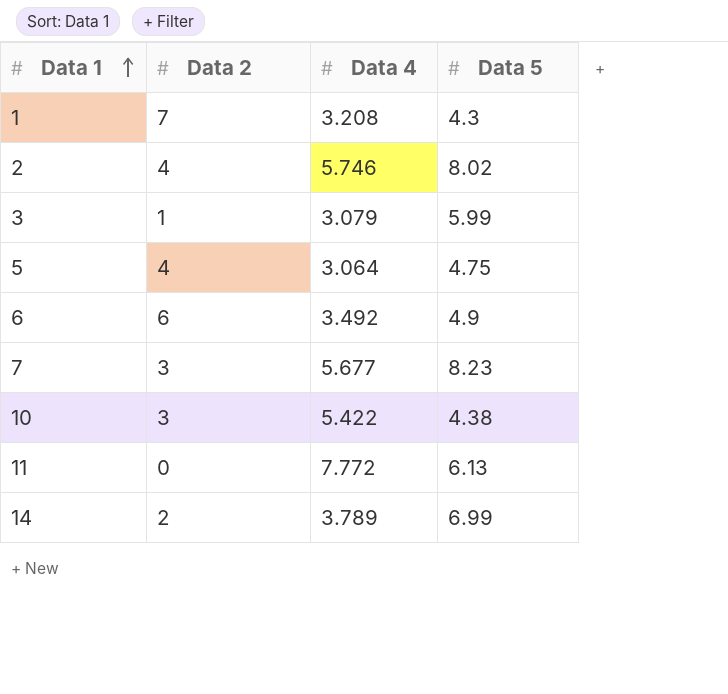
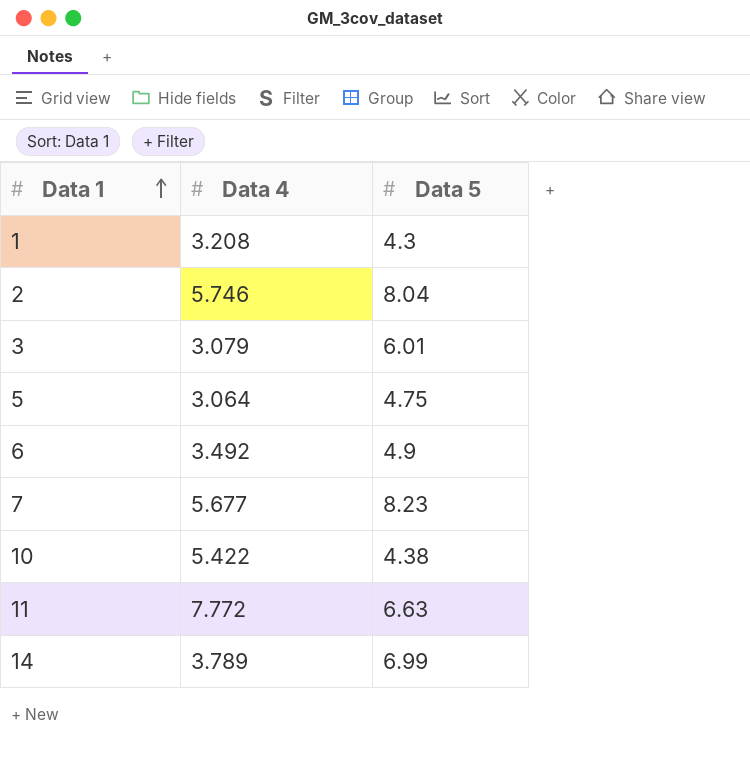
column Data 2 | position: 2 -> none
2 | Data 5: 8.02 -> 8.04
3 | Data 5: 5.99 -> 6.01
11 | Data 5: 6.13 -> 6.63

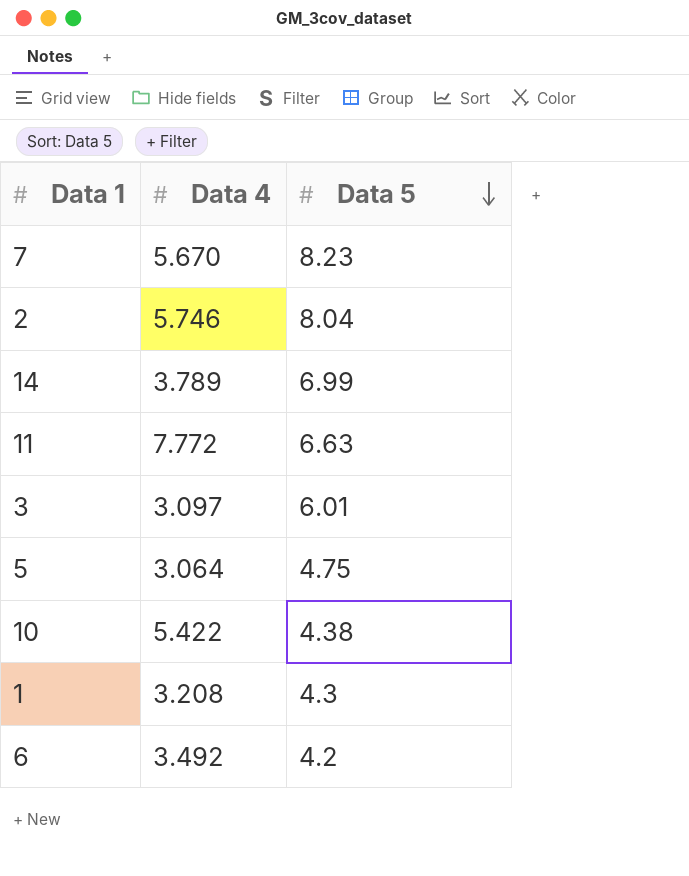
row order: Data 1 ascending -> Data 5 descending
7 | Data 4: 5.677 -> 5.670
3 | Data 4: 3.079 -> 3.097
6 | Data 5: 4.9 -> 4.2

